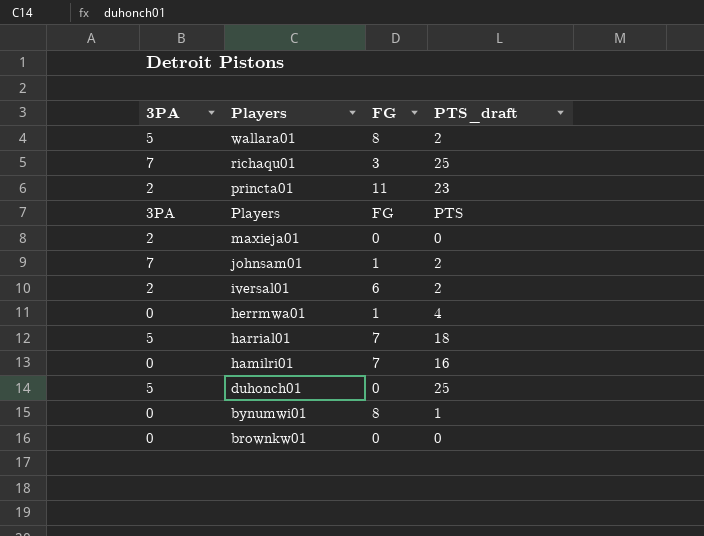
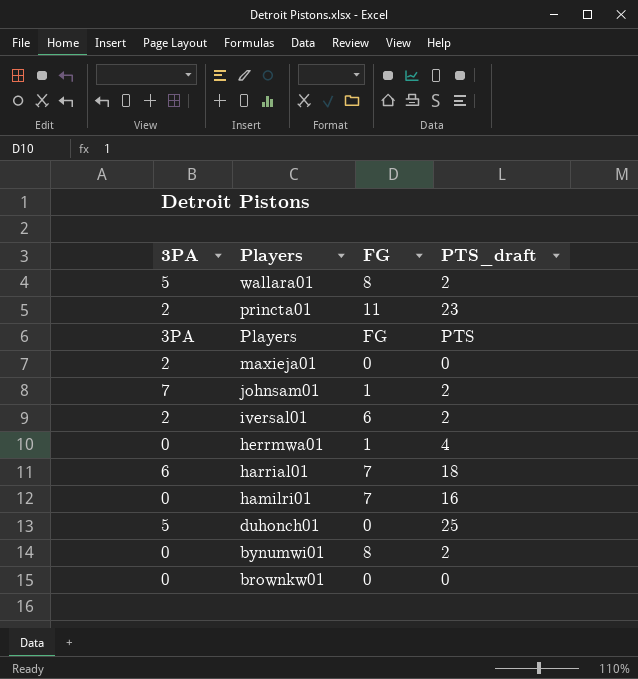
row richaqu01: 7 | 3 | 25 -> none
harrial01 | 3PA: 5 -> 6
bynumwi01 | PTS_draft: 1 -> 2

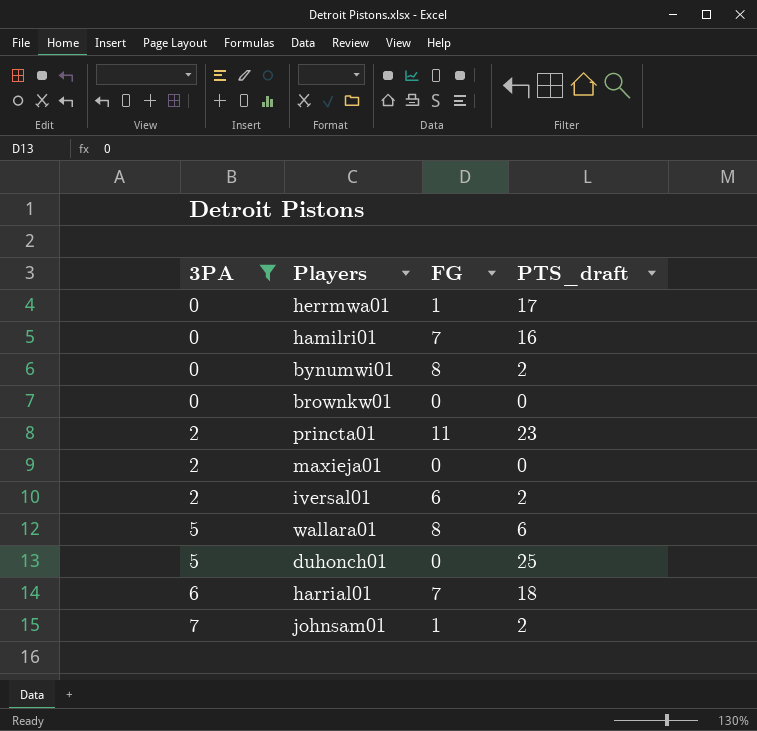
filter: none -> 3PA != 3PA
row order: Players descending -> 3PA ascending
herrmwa01 | PTS_draft: 4 -> 17
wallara01 | PTS_draft: 2 -> 6

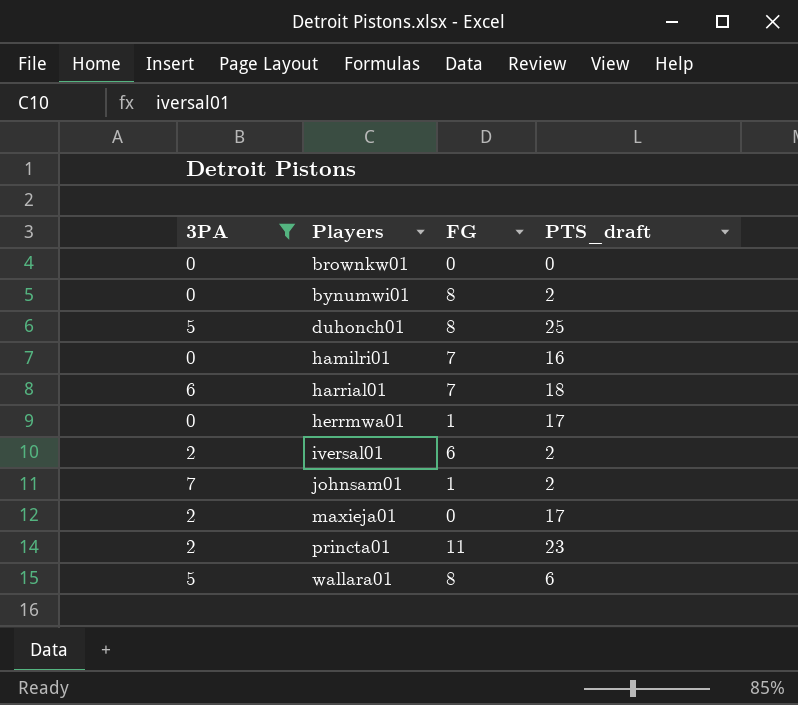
row order: 3PA ascending -> Players ascending
duhonch01 | FG: 0 -> 8
maxieja01 | PTS_draft: 0 -> 17

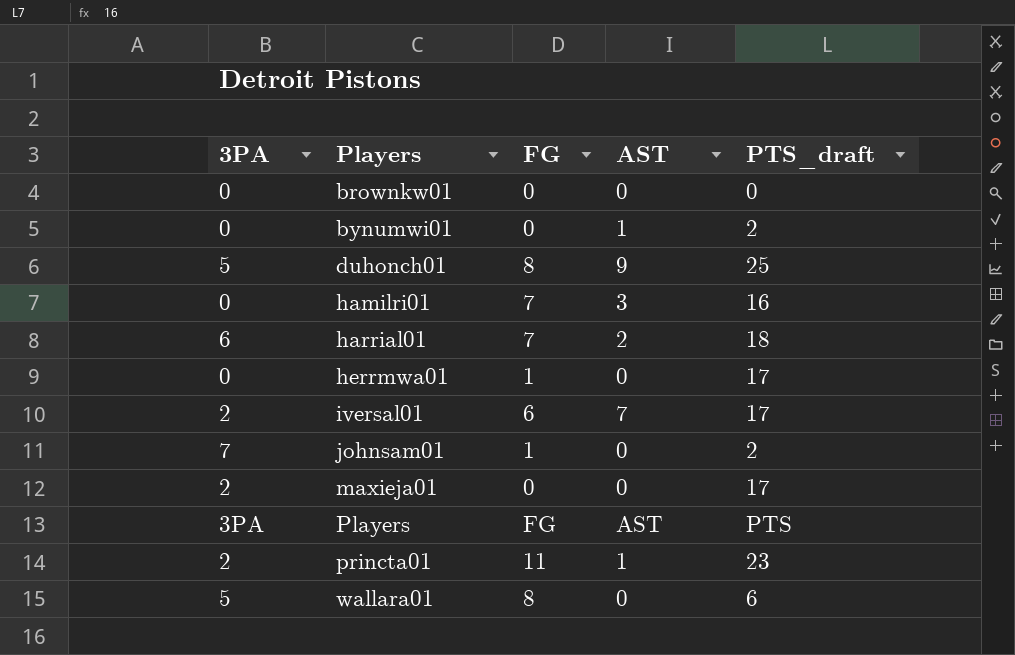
filter: 3PA != 3PA -> none
column AST | position: none -> 4
bynumwi01 | FG: 8 -> 0
iversal01 | PTS_draft: 2 -> 17

